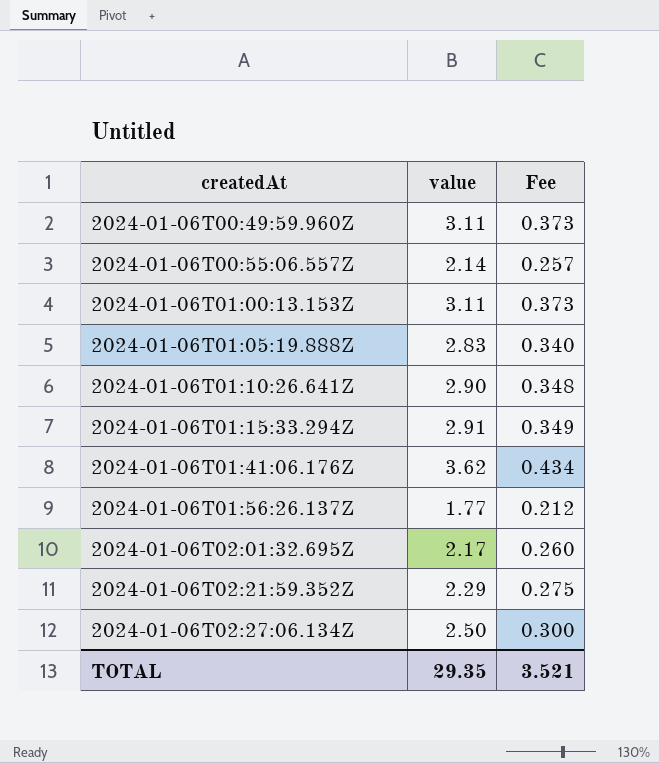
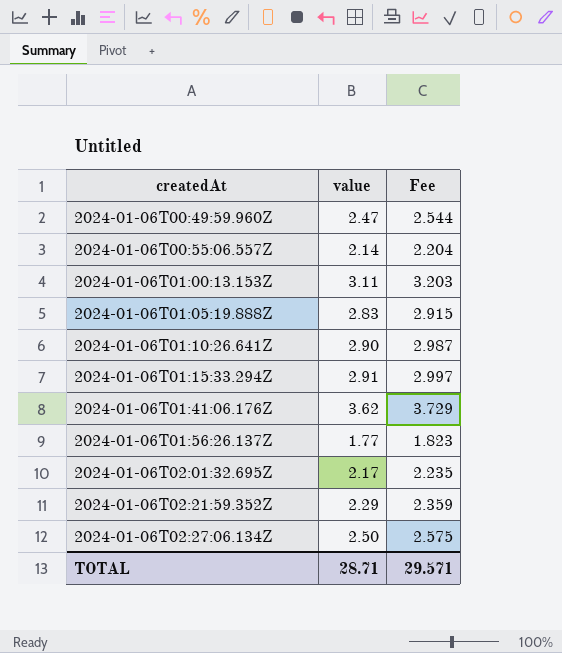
column Fee | formula: [value] * 0.12 -> [value] * 1.03
2024-01-06T00:49:59.960Z | value: 3.11 -> 2.47
TOTAL | value: 29.35 -> 28.71
TOTAL | Fee: 3.521 -> 29.571

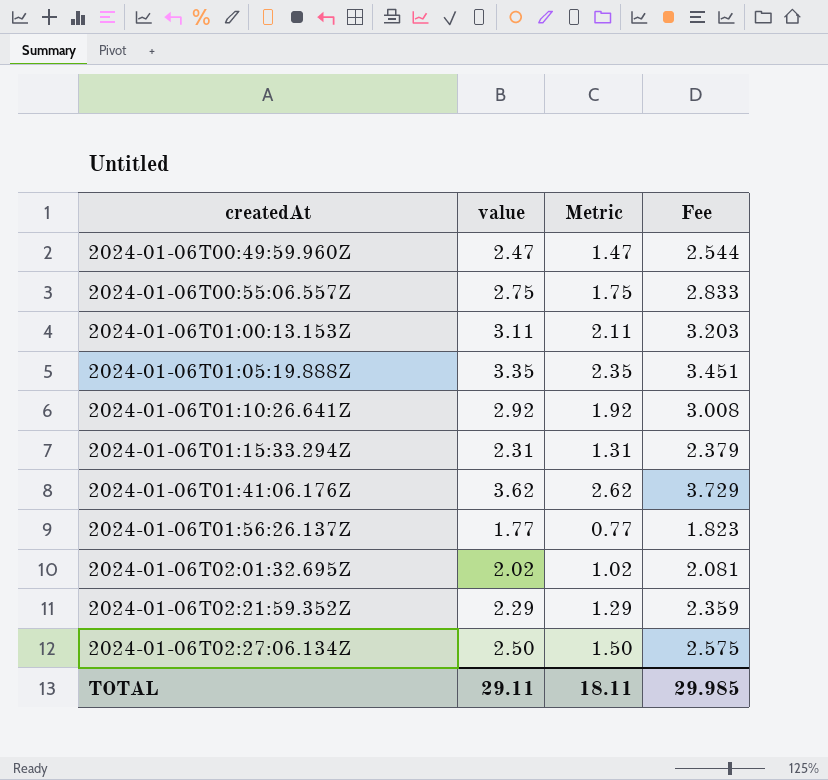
column Metric | formula: none -> [value] - 1
2024-01-06T00:55:06.557Z | value: 2.14 -> 2.75
2024-01-06T00:55:06.557Z | Fee: 2.204 -> 2.833
2024-01-06T01:05:19.888Z | value: 2.83 -> 3.35
2024-01-06T01:05:19.888Z | Fee: 2.915 -> 3.451
2024-01-06T01:10:26.641Z | value: 2.90 -> 2.92
2024-01-06T01:10:26.641Z | Fee: 2.987 -> 3.008
2024-01-06T01:15:33.294Z | value: 2.91 -> 2.31
2024-01-06T01:15:33.294Z | Fee: 2.997 -> 2.379
2024-01-06T02:01:32.695Z | value: 2.17 -> 2.02
2024-01-06T02:01:32.695Z | Fee: 2.235 -> 2.081
TOTAL | value: 28.71 -> 29.11
TOTAL | Fee: 29.571 -> 29.985

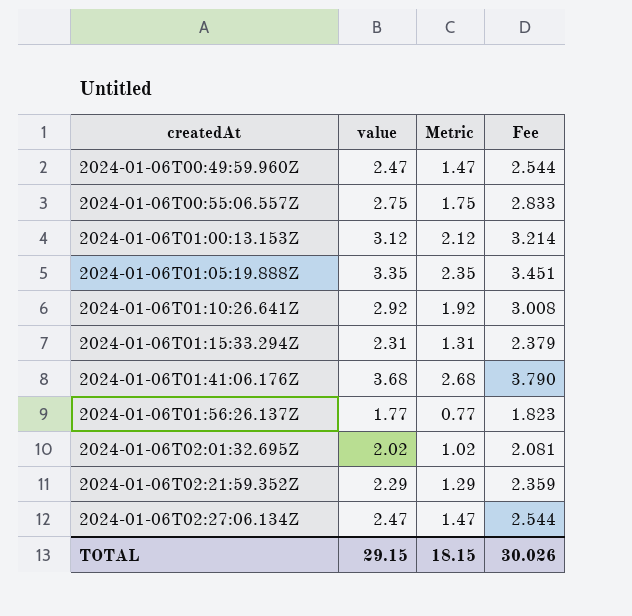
2024-01-06T01:00:13.153Z | value: 3.11 -> 3.12
2024-01-06T01:00:13.153Z | Metric: 2.11 -> 2.12
2024-01-06T01:00:13.153Z | Fee: 3.203 -> 3.214
2024-01-06T01:41:06.176Z | value: 3.62 -> 3.68
2024-01-06T01:41:06.176Z | Metric: 2.62 -> 2.68
2024-01-06T01:41:06.176Z | Fee: 3.729 -> 3.790
2024-01-06T02:27:06.134Z | value: 2.50 -> 2.47
2024-01-06T02:27:06.134Z | Metric: 1.50 -> 1.47
2024-01-06T02:27:06.134Z | Fee: 2.575 -> 2.544
TOTAL | value: 29.11 -> 29.15
TOTAL | Metric: 18.11 -> 18.15
TOTAL | Fee: 29.985 -> 30.026

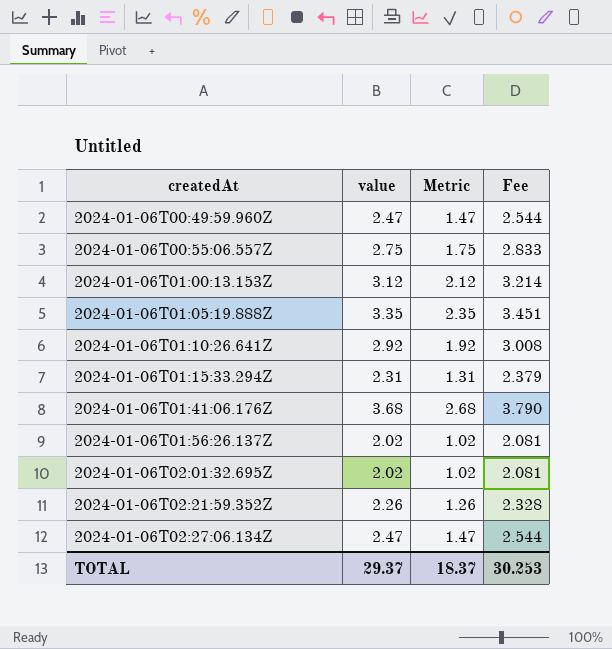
2024-01-06T01:56:26.137Z | value: 1.77 -> 2.02
2024-01-06T01:56:26.137Z | Metric: 0.77 -> 1.02
2024-01-06T01:56:26.137Z | Fee: 1.823 -> 2.081
2024-01-06T02:21:59.352Z | value: 2.29 -> 2.26
2024-01-06T02:21:59.352Z | Metric: 1.29 -> 1.26
2024-01-06T02:21:59.352Z | Fee: 2.359 -> 2.328
TOTAL | value: 29.15 -> 29.37
TOTAL | Metric: 18.15 -> 18.37
TOTAL | Fee: 30.026 -> 30.253

